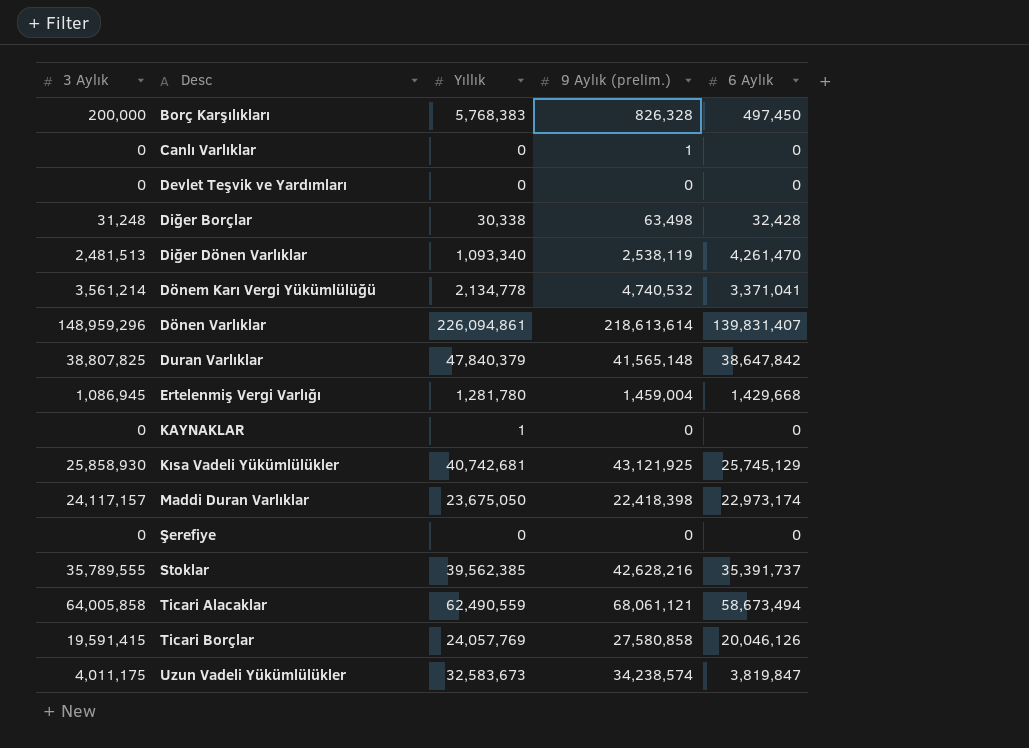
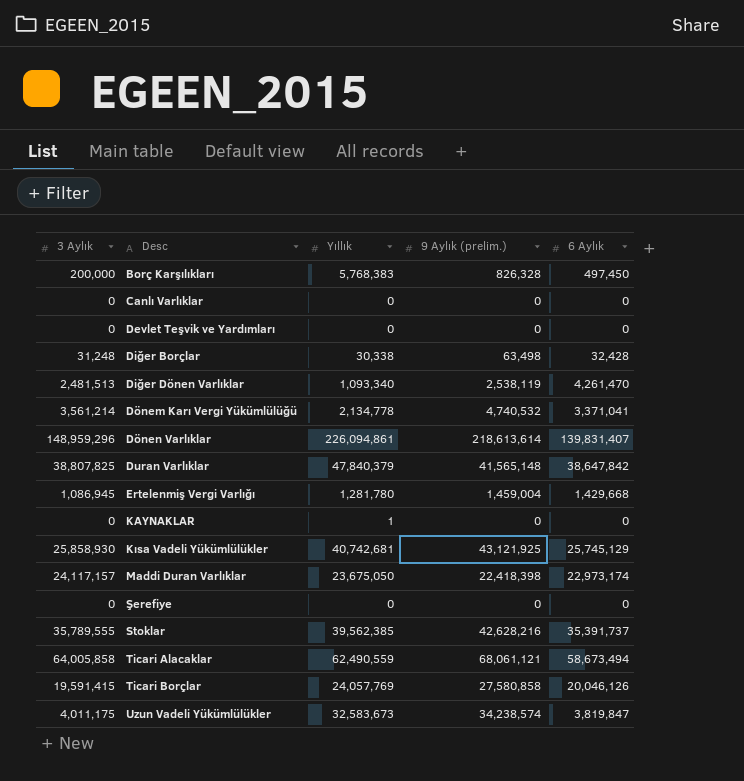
Canlı Varlıklar | 9 Aylık (prelim.): 1 -> 0

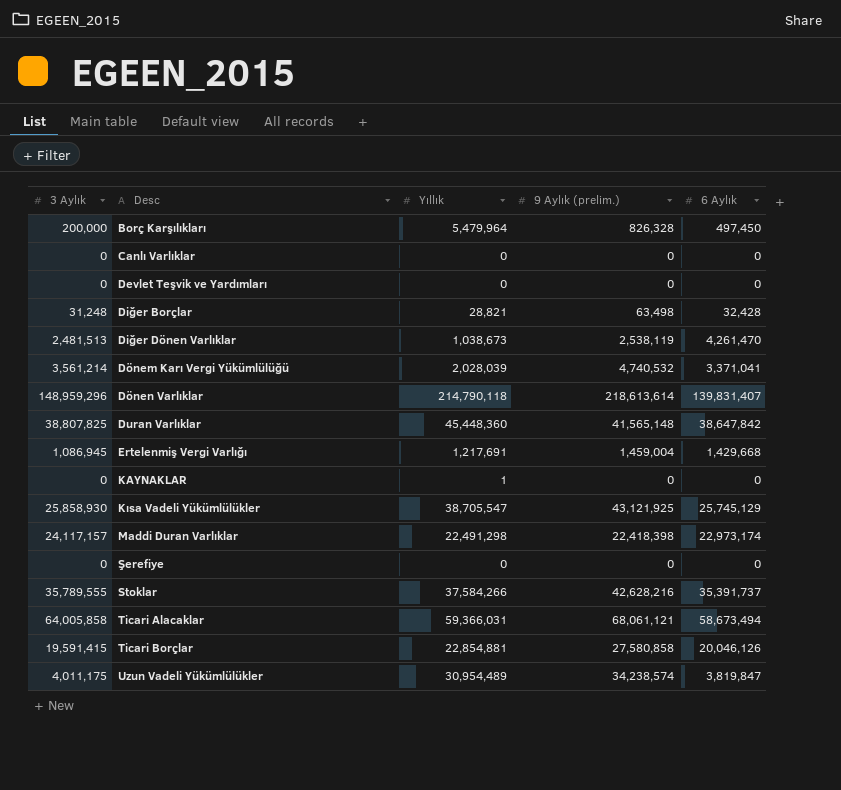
Borç Karşılıkları | Yıllık: 5,768,383 -> 5,479,964
Diğer Borçlar | Yıllık: 30,338 -> 28,821
Diğer Dönen Varlıklar | Yıllık: 1,093,340 -> 1,038,673
Dönem Karı Vergi Yükümlülüğü | Yıllık: 2,134,778 -> 2,028,039
Dönen Varlıklar | Yıllık: 226,094,861 -> 214,790,118
Duran Varlıklar | Yıllık: 47,840,379 -> 45,448,360
Ertelenmiş Vergi Varlığı | Yıllık: 1,281,780 -> 1,217,691
Kısa Vadeli Yükümlülükler | Yıllık: 40,742,681 -> 38,705,547
Maddi Duran Varlıklar | Yıllık: 23,675,050 -> 22,491,298
Stoklar | Yıllık: 39,562,385 -> 37,584,266
Ticari Alacaklar | Yıllık: 62,490,559 -> 59,366,031
Ticari Borçlar | Yıllık: 24,057,769 -> 22,854,881
Uzun Vadeli Yükümlülükler | Yıllık: 32,583,673 -> 30,954,489

